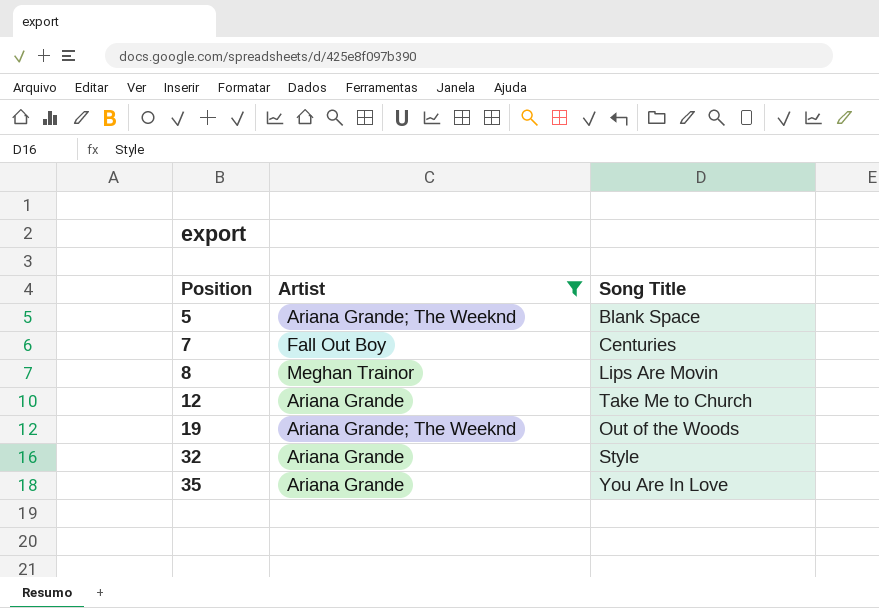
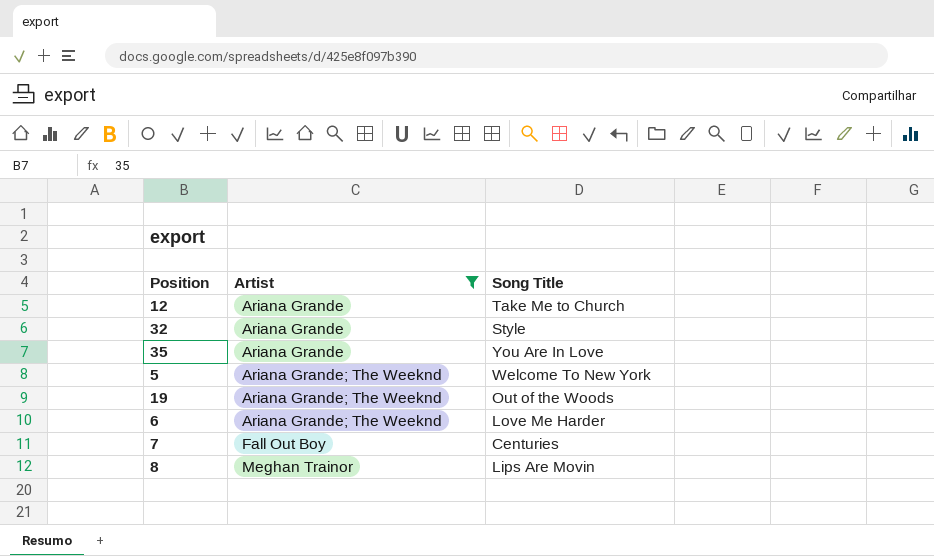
row order: Position ascending -> Artist ascending
5 | Song Title: Blank Space -> Welcome To New York
row 6: none -> Ariana Grande; The Weeknd | Love Me Harder

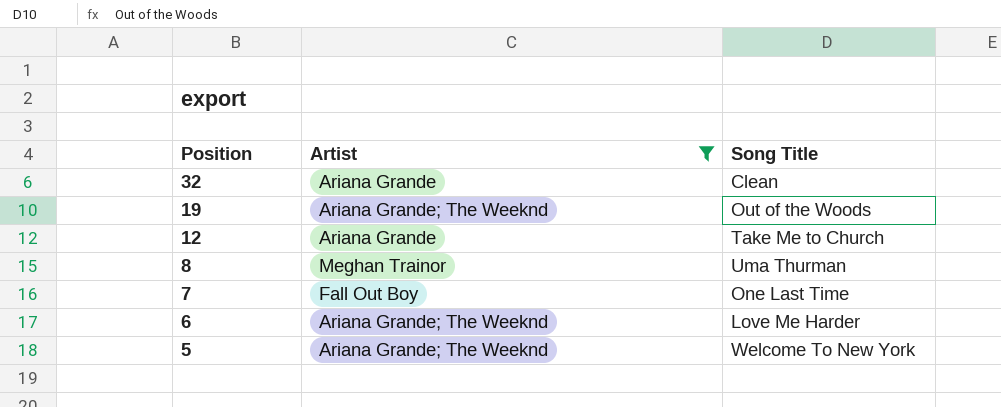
row order: Artist ascending -> Position descending
row 35: Ariana Grande | You Are In Love -> none
32 | Song Title: Style -> Clean
8 | Song Title: Lips Are Movin -> Uma Thurman
7 | Song Title: Centuries -> One Last Time

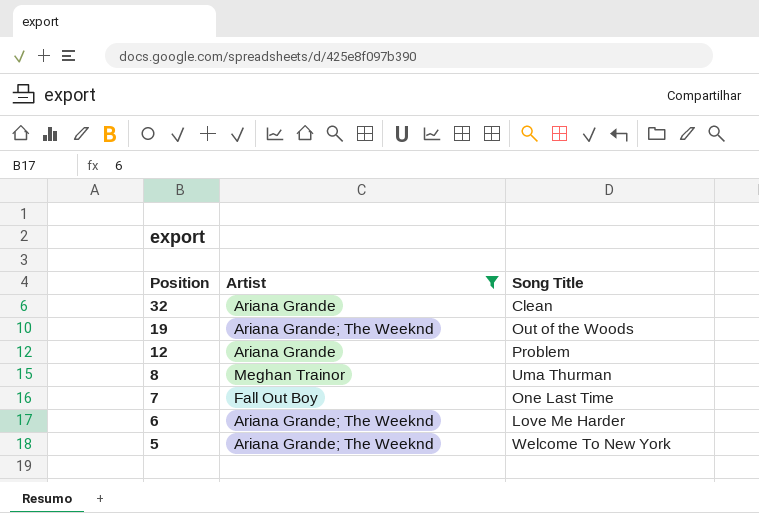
12 | Song Title: Take Me to Church -> Problem

